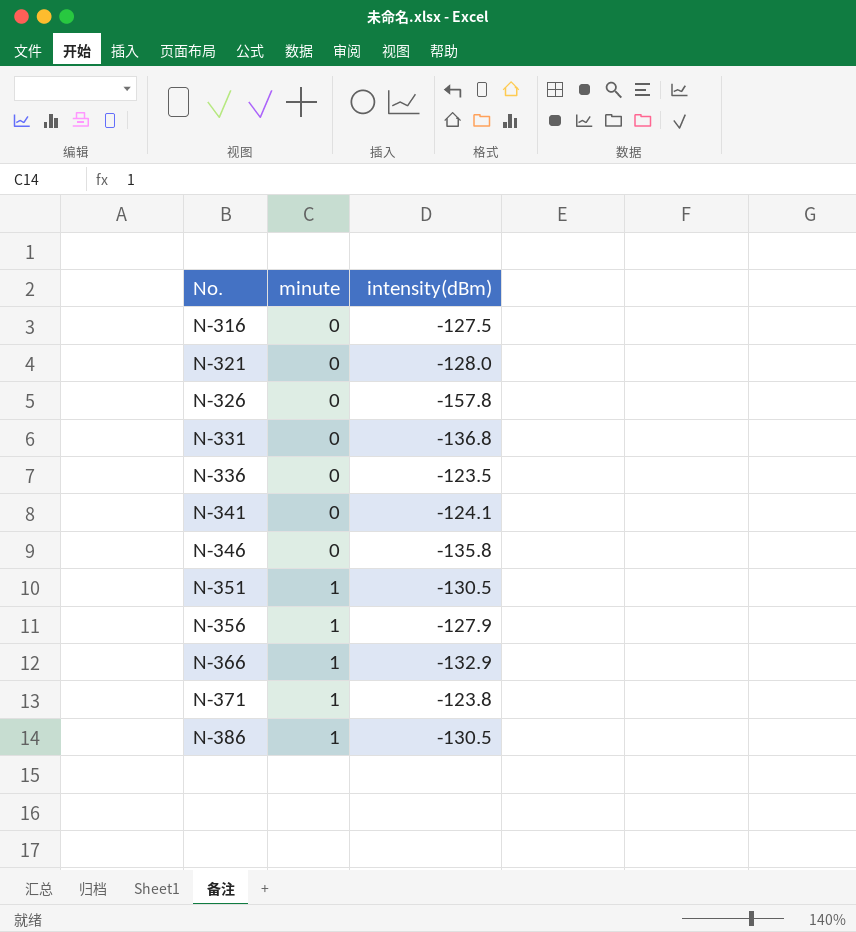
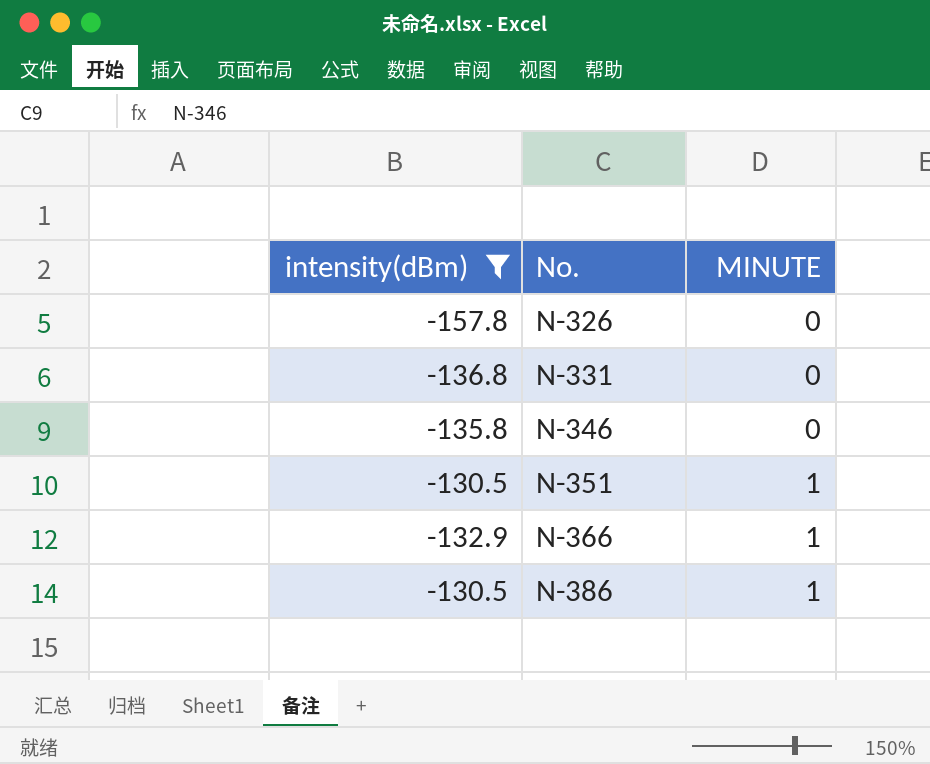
filter: none -> intensity(dBm) <= -130.5
column intensity(dBm) | position: 3 -> 1
column name: minute -> MINUTE

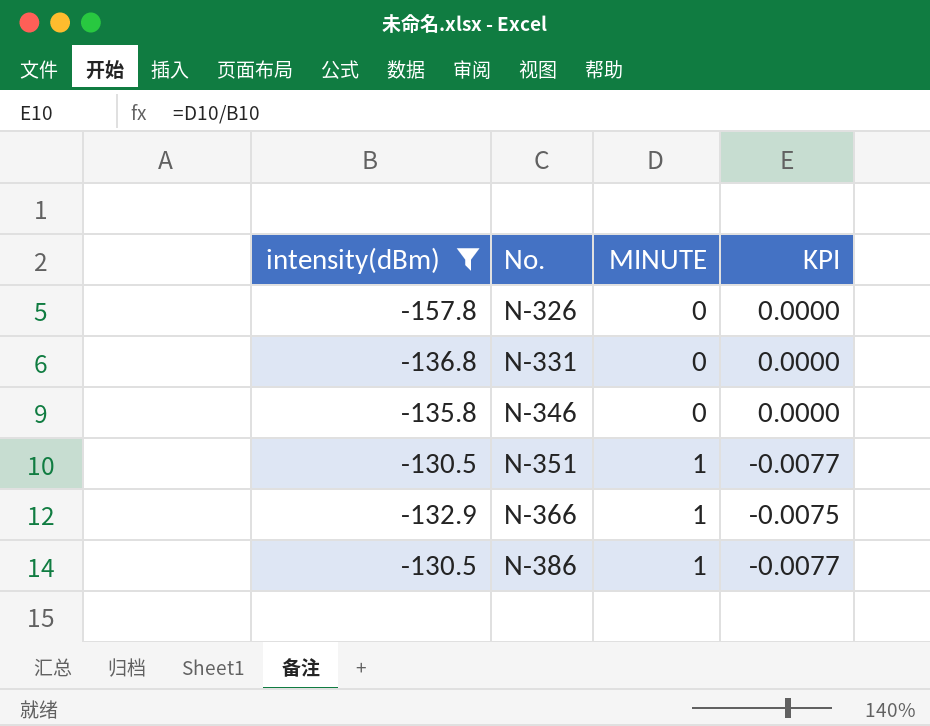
column KPI | formula: none -> [MINUTE] / [intensity(dBm)]

